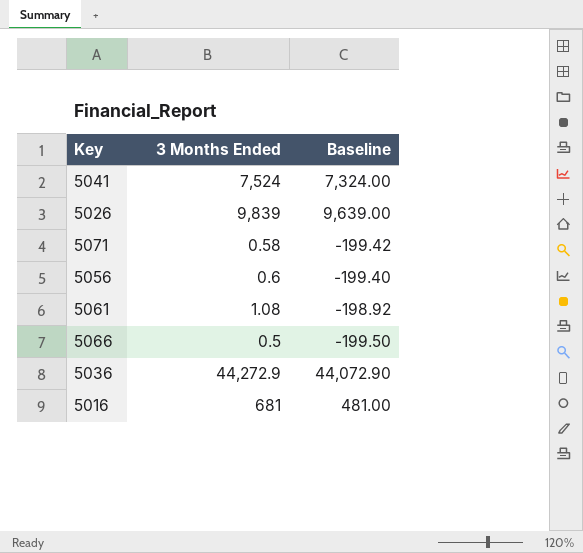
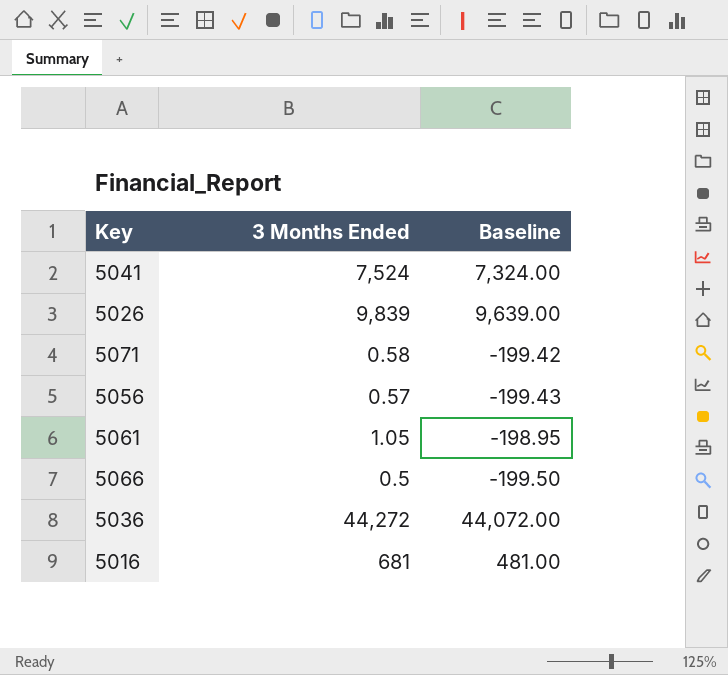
5056 | 3 Months Ended: 0.6 -> 0.57
5056 | Baseline: -199.40 -> -199.43
5061 | 3 Months Ended: 1.08 -> 1.05
5061 | Baseline: -198.92 -> -198.95
5036 | 3 Months Ended: 44,272.9 -> 44,272
5036 | Baseline: 44,072.90 -> 44,072.00

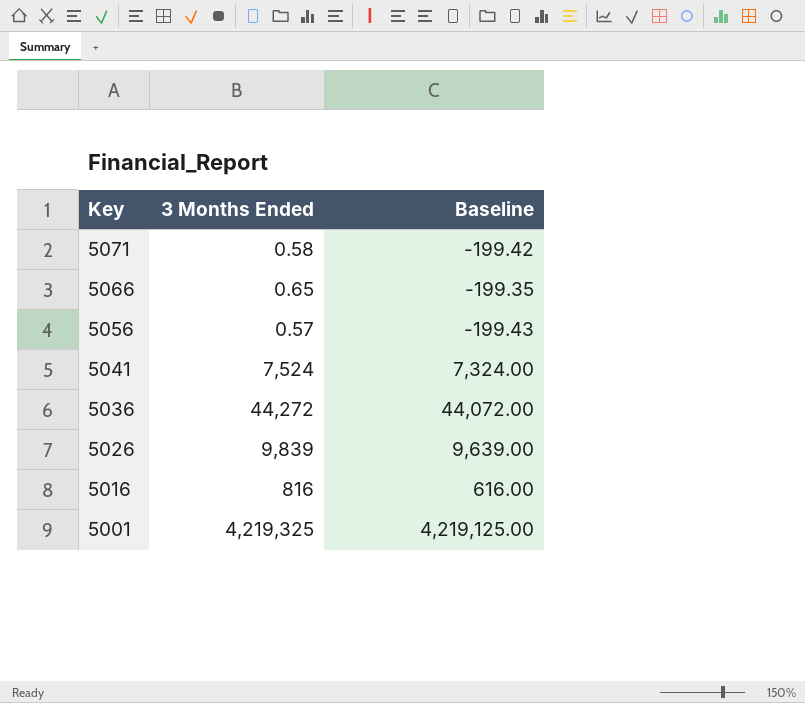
row order: none -> Key descending
row 5061: 1.05 | -198.95 -> none
5066 | 3 Months Ended: 0.5 -> 0.65
5066 | Baseline: -199.50 -> -199.35
5016 | 3 Months Ended: 681 -> 816
5016 | Baseline: 481.00 -> 616.00
row 5001: none -> 4,219,325 | 4,219,125.00

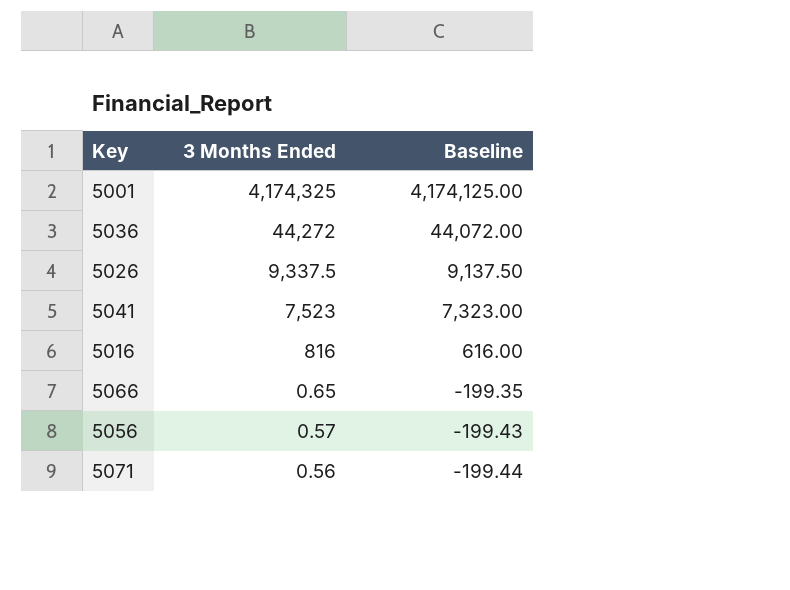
row order: Key descending -> 3 Months Ended descending
5001 | 3 Months Ended: 4,219,325 -> 4,174,325
5001 | Baseline: 4,219,125.00 -> 4,174,125.00
5026 | 3 Months Ended: 9,839 -> 9,337.5
5026 | Baseline: 9,639.00 -> 9,137.50
5041 | 3 Months Ended: 7,524 -> 7,523
5041 | Baseline: 7,324.00 -> 7,323.00
5071 | 3 Months Ended: 0.58 -> 0.56
5071 | Baseline: -199.42 -> -199.44

